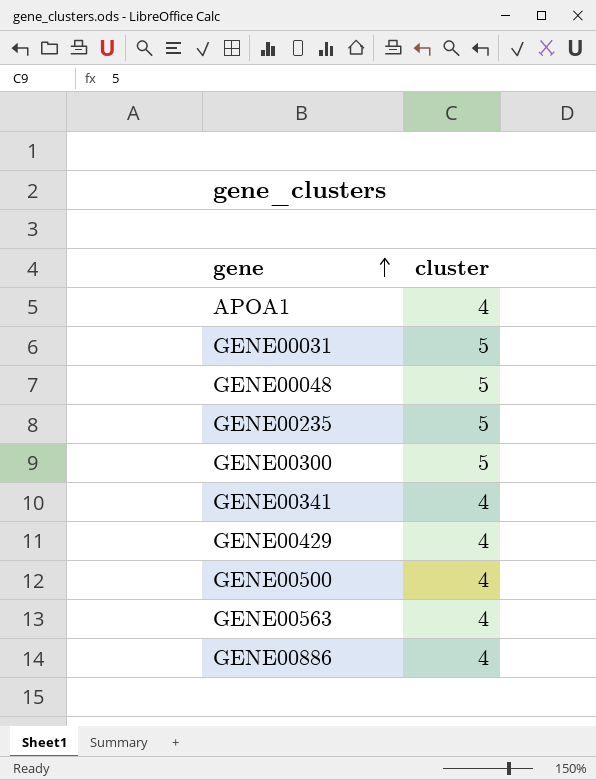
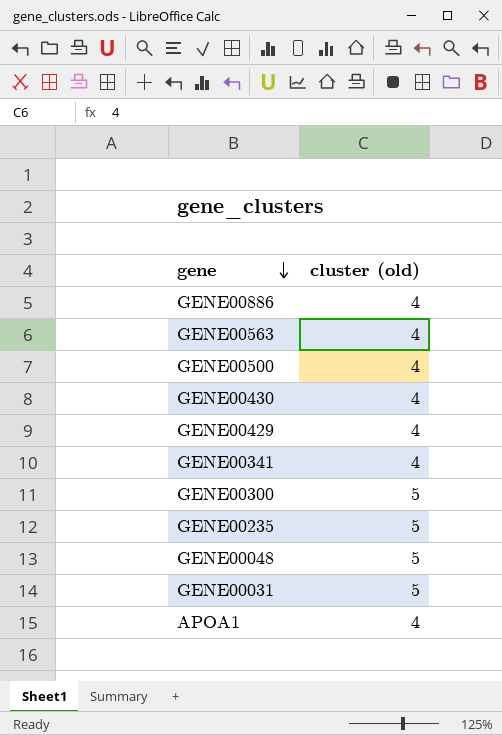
row order: gene ascending -> gene descending
column name: cluster -> cluster (old)
row GENE00430: none -> 4

